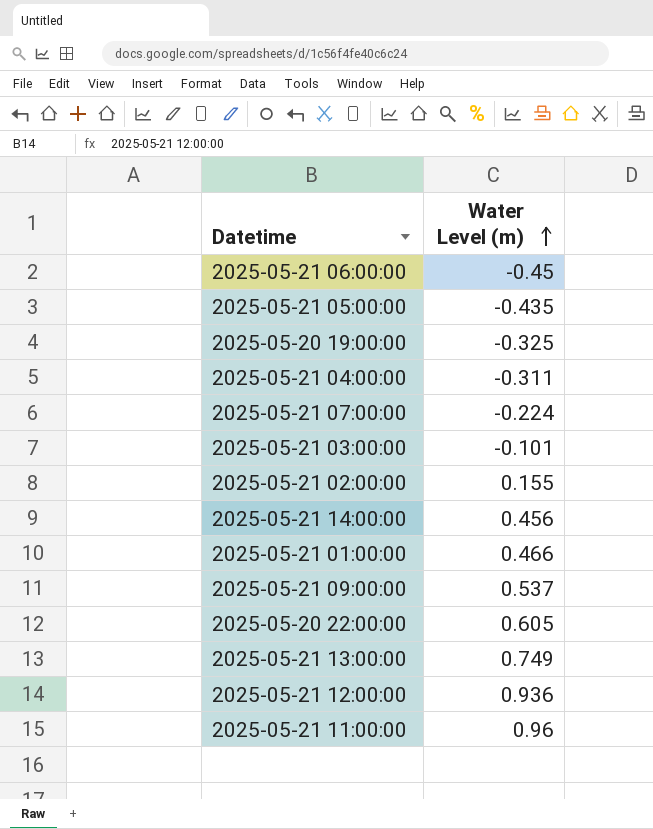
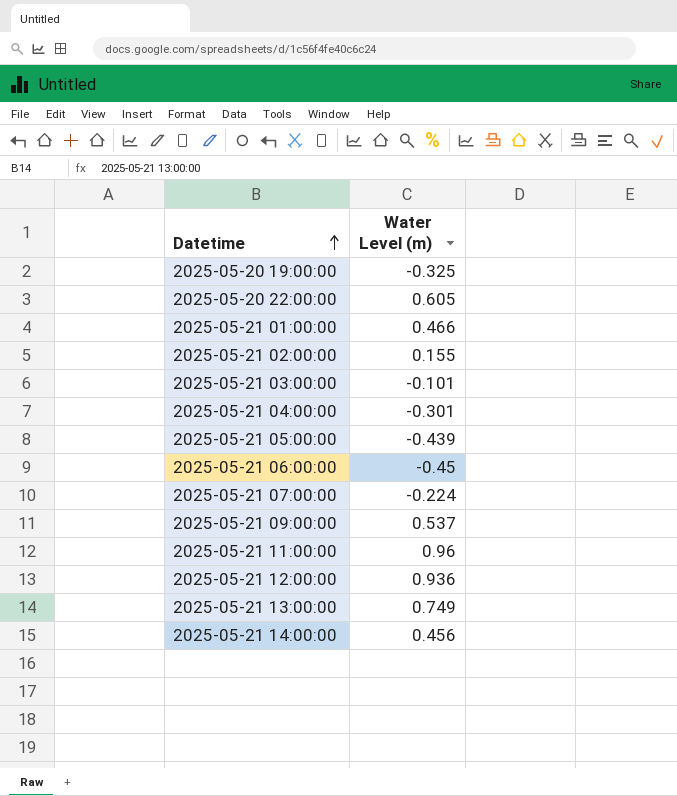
row order: Water Level (m) ascending -> Datetime ascending
2025-05-21 04:00:00 | Water Level (m): -0.311 -> -0.301
2025-05-21 05:00:00 | Water Level (m): -0.435 -> -0.439

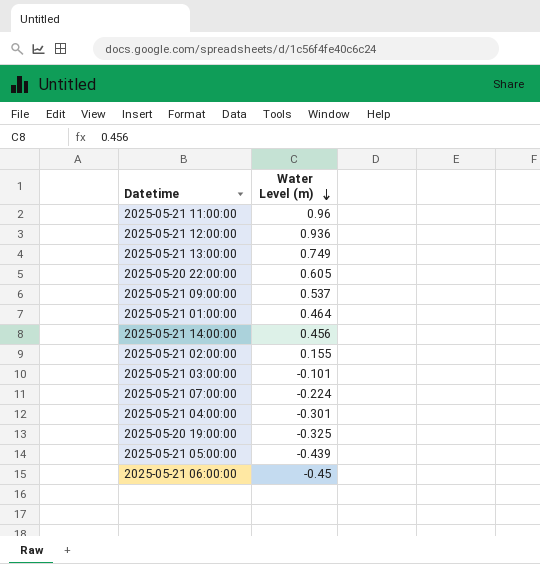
row order: Datetime ascending -> Water Level (m) descending
2025-05-21 01:00:00 | Water Level (m): 0.466 -> 0.464

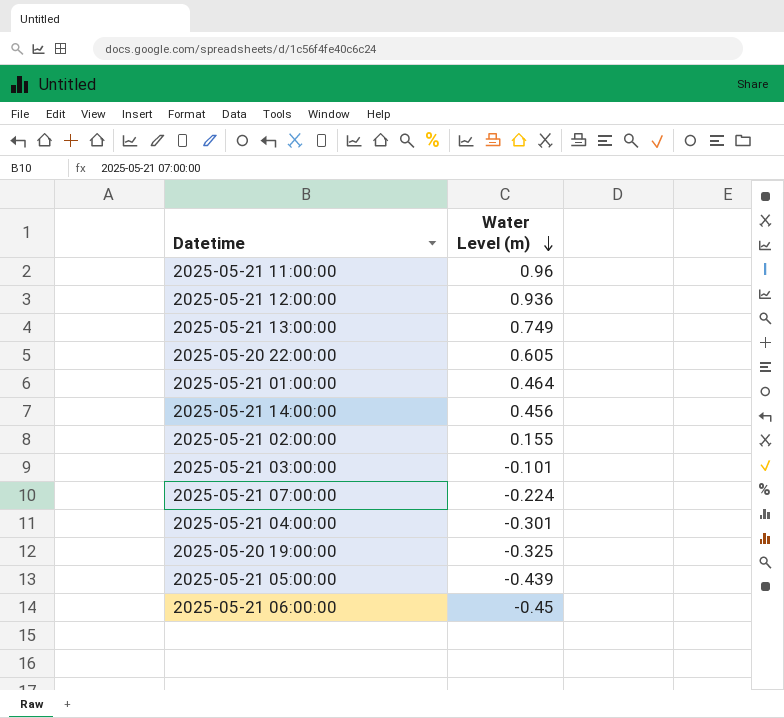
row 2025-05-21 09:00:00: 0.537 -> none

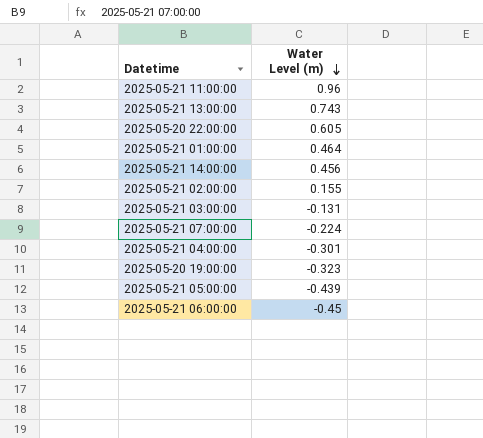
row 2025-05-21 12:00:00: 0.936 -> none
2025-05-21 13:00:00 | Water Level (m): 0.749 -> 0.743
2025-05-21 03:00:00 | Water Level (m): -0.101 -> -0.131
2025-05-20 19:00:00 | Water Level (m): -0.325 -> -0.323

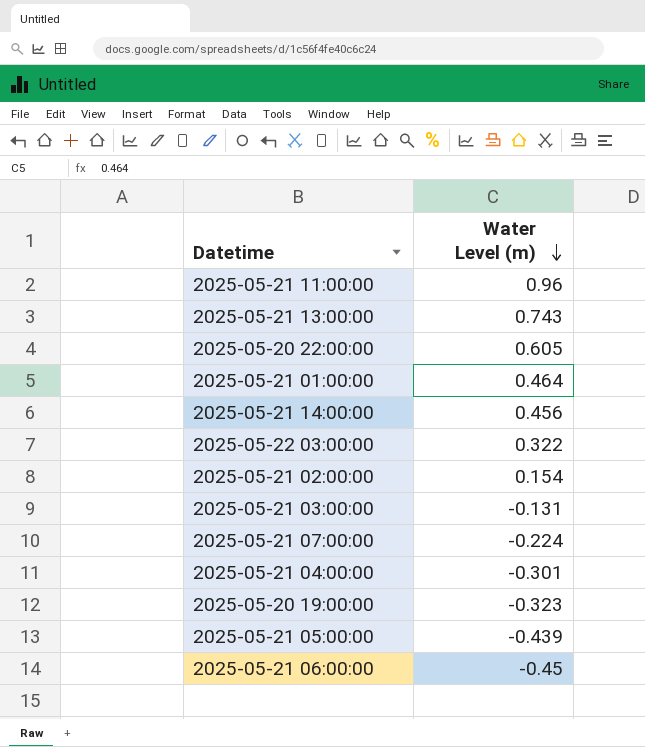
row 2025-05-22 03:00:00: none -> 0.322
2025-05-21 02:00:00 | Water Level (m): 0.155 -> 0.154

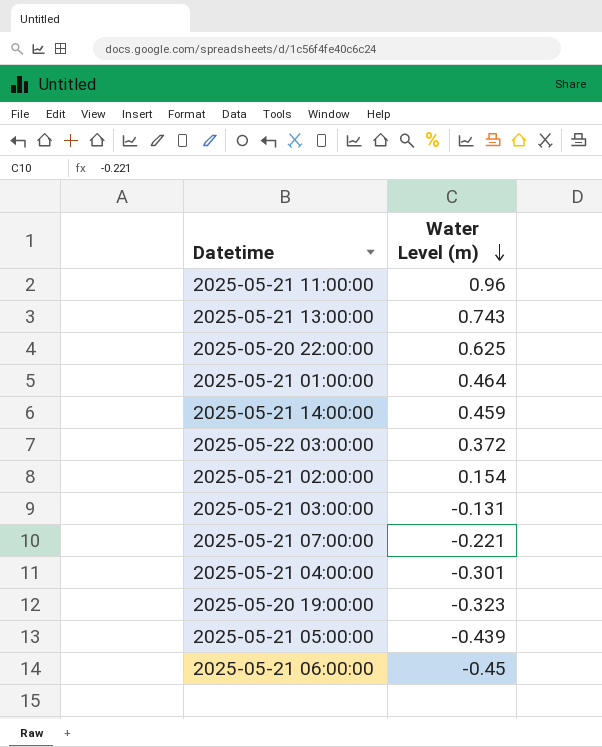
2025-05-20 22:00:00 | Water Level (m): 0.605 -> 0.625
2025-05-21 14:00:00 | Water Level (m): 0.456 -> 0.459
2025-05-22 03:00:00 | Water Level (m): 0.322 -> 0.372
2025-05-21 07:00:00 | Water Level (m): -0.224 -> -0.221

